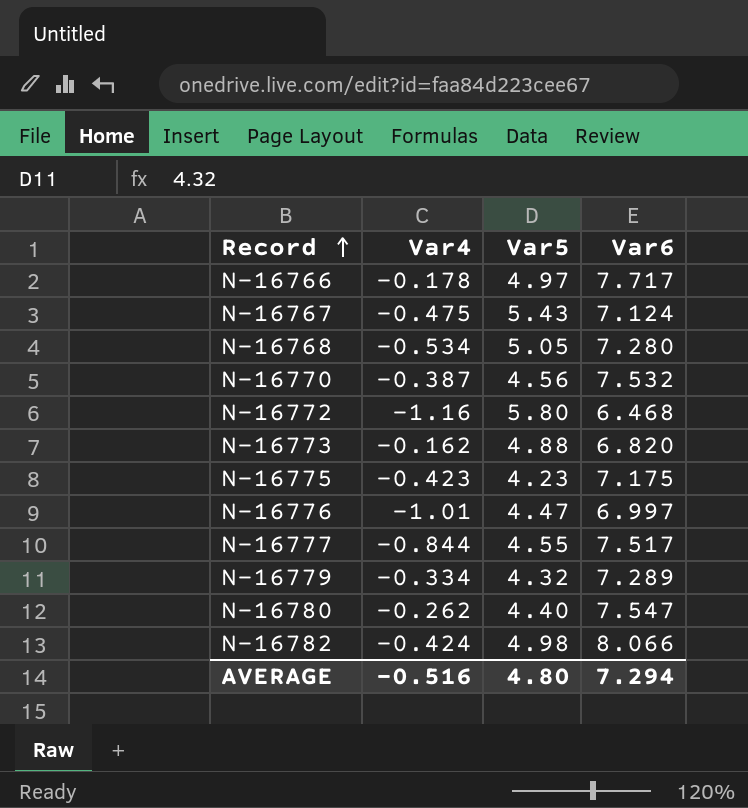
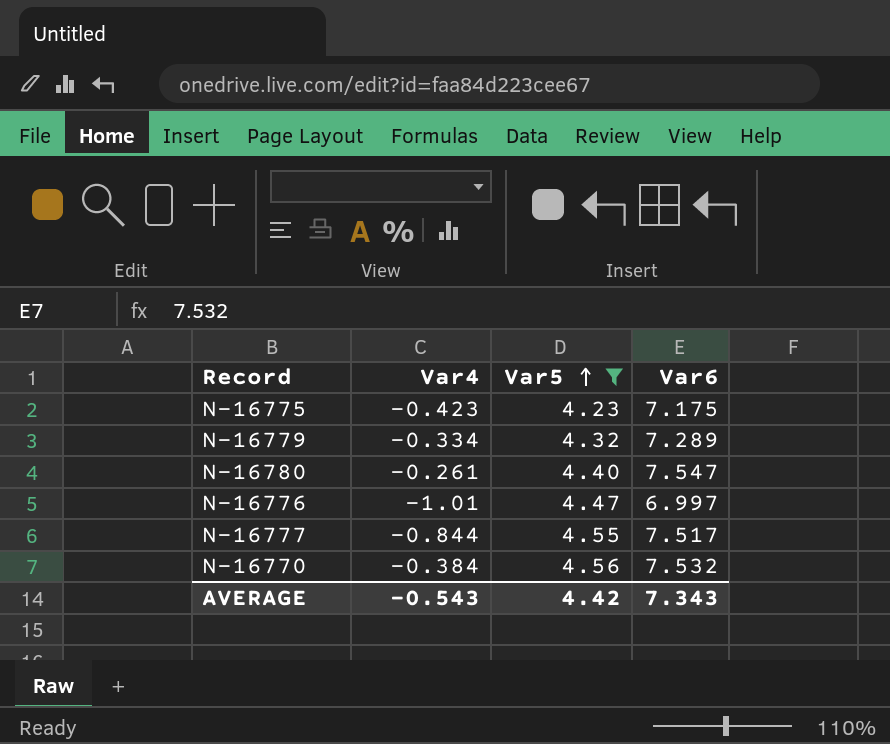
filter: none -> Var5 <= 4.56
row order: Record ascending -> Var5 ascending
N-16780 | Var4: -0.262 -> -0.261
N-16770 | Var4: -0.387 -> -0.384
AVERAGE | Var4: -0.516 -> -0.543
AVERAGE | Var5: 4.80 -> 4.42
AVERAGE | Var6: 7.294 -> 7.343

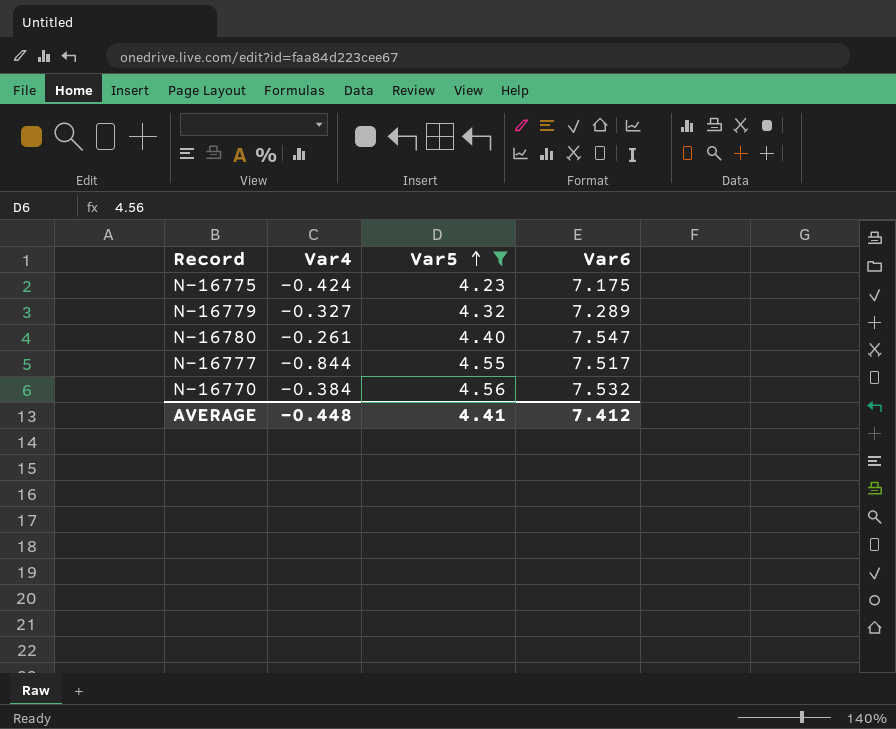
row N-16776: -1.01 | 4.47 | 6.997 -> none
N-16775 | Var4: -0.423 -> -0.424
N-16779 | Var4: -0.334 -> -0.327
AVERAGE | Var4: -0.543 -> -0.448
AVERAGE | Var5: 4.42 -> 4.41
AVERAGE | Var6: 7.343 -> 7.412

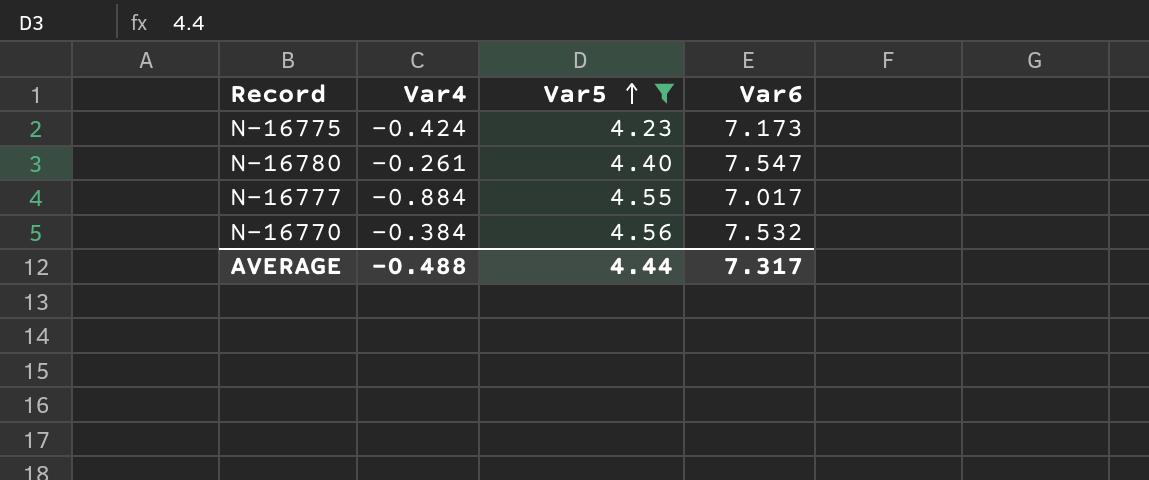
row N-16779: -0.327 | 4.32 | 7.289 -> none
N-16775 | Var6: 7.175 -> 7.173
N-16777 | Var4: -0.844 -> -0.884
N-16777 | Var6: 7.517 -> 7.017
AVERAGE | Var4: -0.448 -> -0.488
AVERAGE | Var5: 4.41 -> 4.44
AVERAGE | Var6: 7.412 -> 7.317

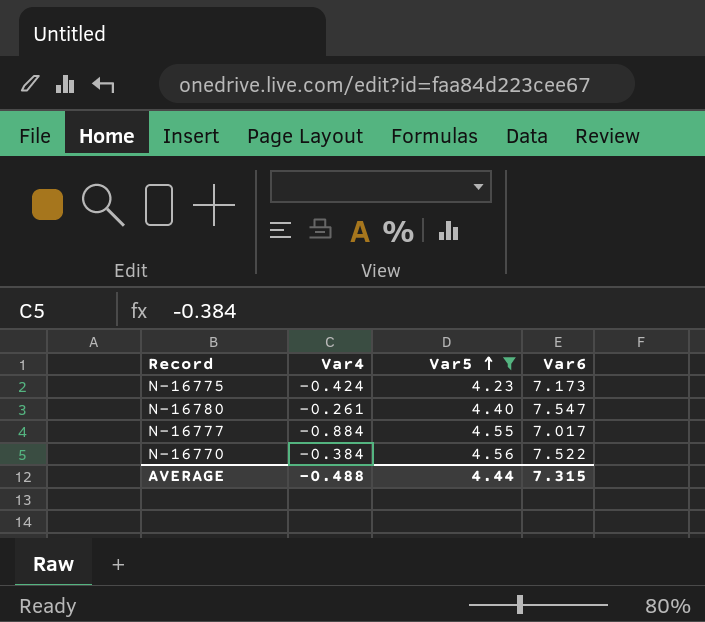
N-16770 | Var6: 7.532 -> 7.522
AVERAGE | Var6: 7.317 -> 7.315

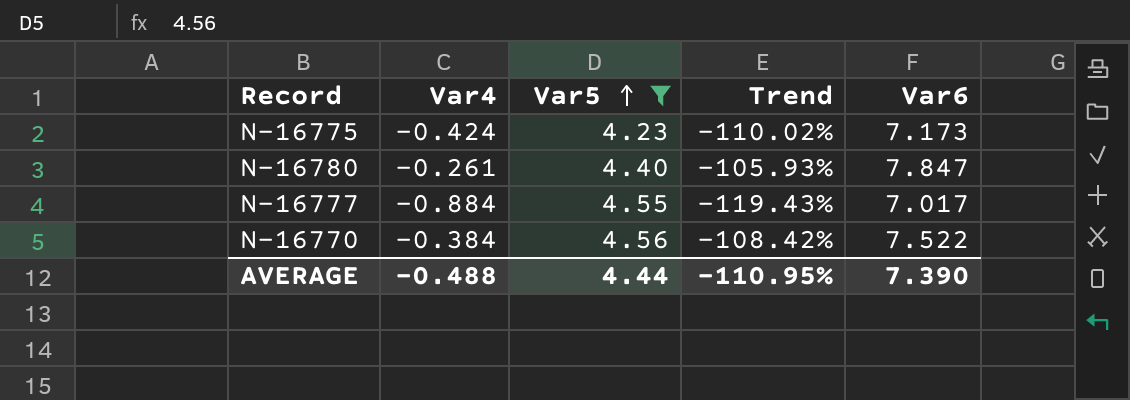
column Trend | formula: none -> ([Var4] - [Var5]) / [Var5]
N-16780 | Var6: 7.547 -> 7.847
AVERAGE | Var6: 7.315 -> 7.390

